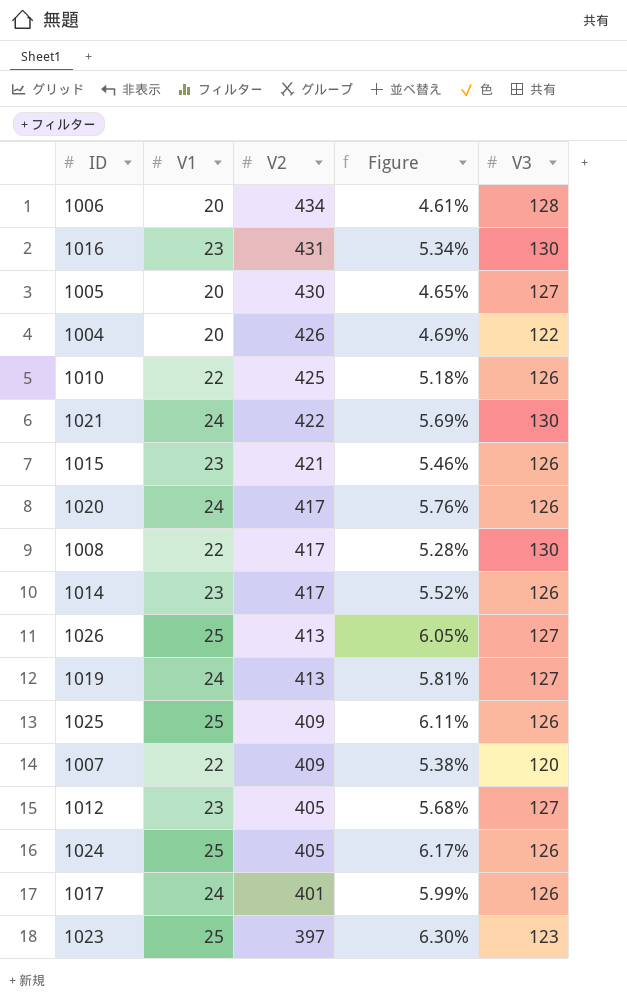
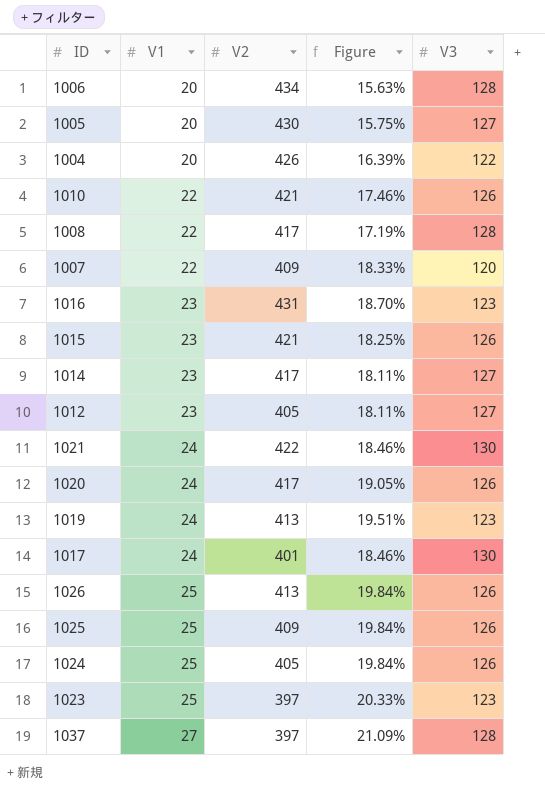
row order: V2 descending -> V1 ascending
column Figure | formula: [V1] / [V2] -> [V1] / [V3]
1010 | V2: 425 -> 421
1008 | V3: 130 -> 128
1016 | V3: 130 -> 123
1014 | V3: 126 -> 127
1019 | V3: 127 -> 123
1017 | V3: 126 -> 130
1026 | V3: 127 -> 126
row 1037: none -> 27 | 397 | 21.09% | 128

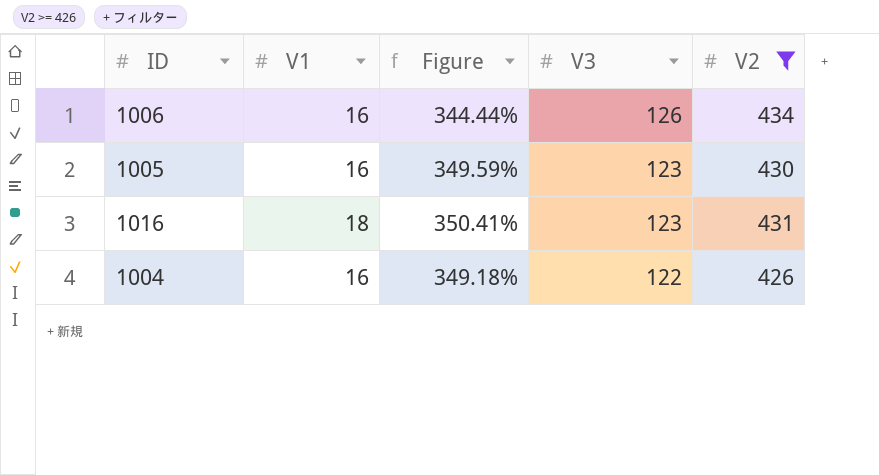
filter: none -> V2 >= 426
row order: V1 ascending -> V3 descending
column Figure | formula: [V1] / [V3] -> [V2] / [V3]
column V2 | position: 3 -> 5
1006 | V1: 20 -> 16
1006 | V3: 128 -> 126
1005 | V1: 20 -> 16
1005 | V3: 127 -> 123
1016 | V1: 23 -> 18
1004 | V1: 20 -> 16

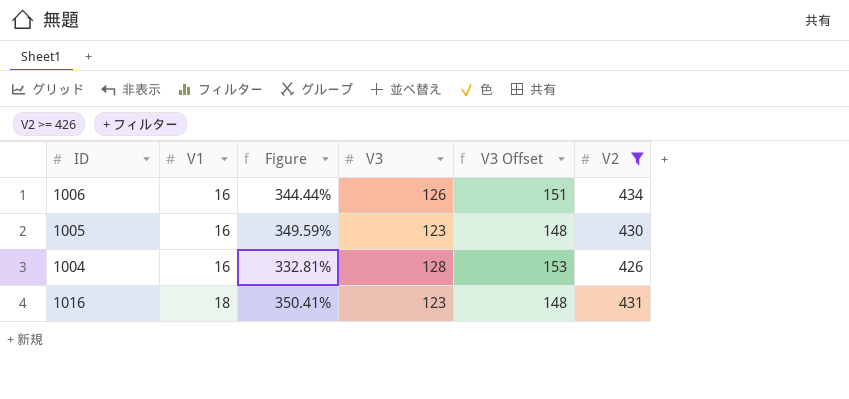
row order: V3 descending -> V1 ascending
column V3 Offset | formula: none -> [V3] + 25
1004 | Figure: 349.18% -> 332.81%
1004 | V3: 122 -> 128

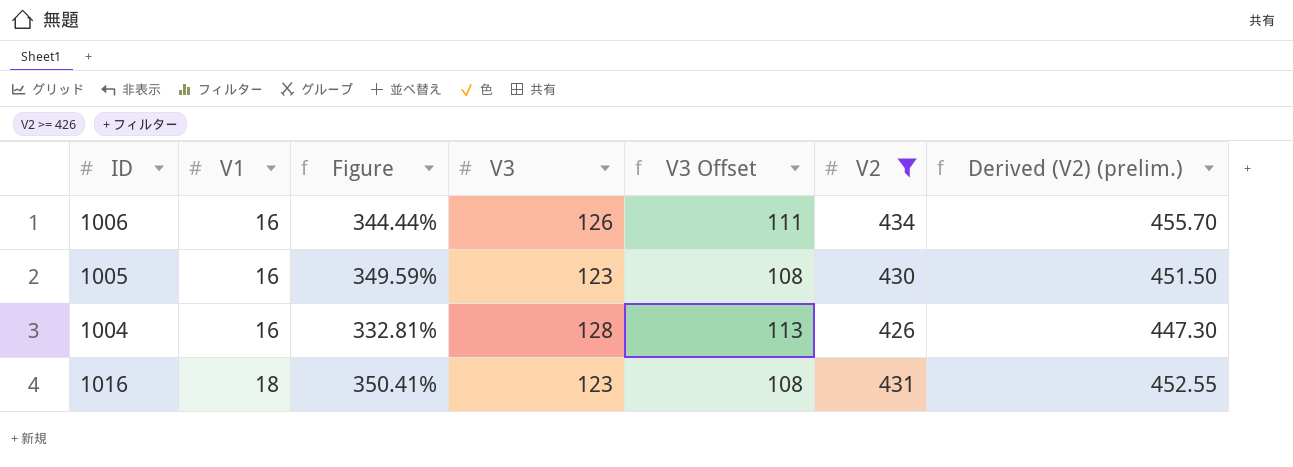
column V3 Offset | formula: [V3] + 25 -> [V3] - 15
column Derived (V2) (prelim.) | formula: none -> [V2] * 1.05

